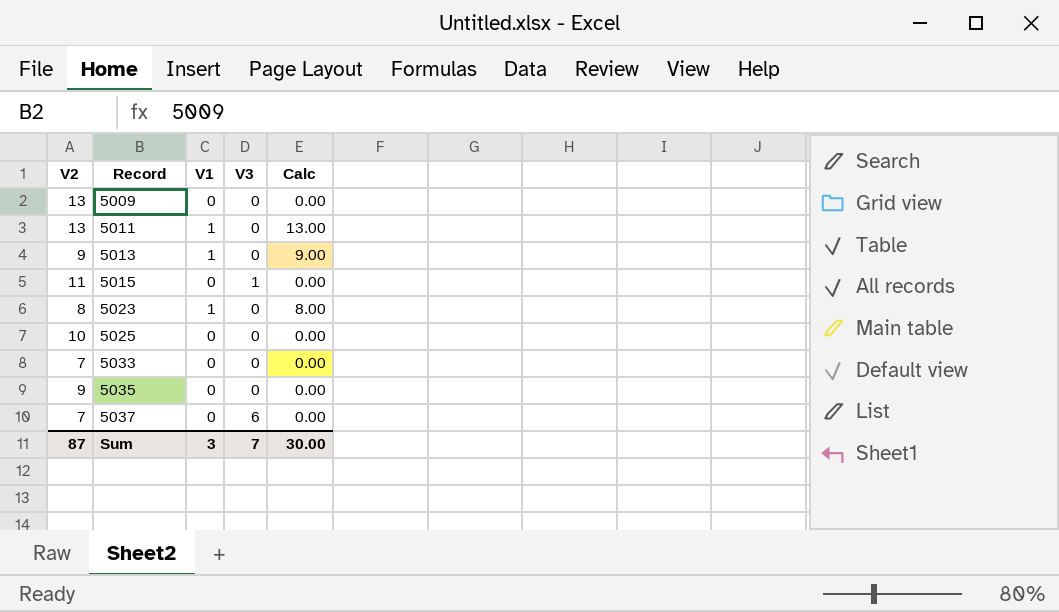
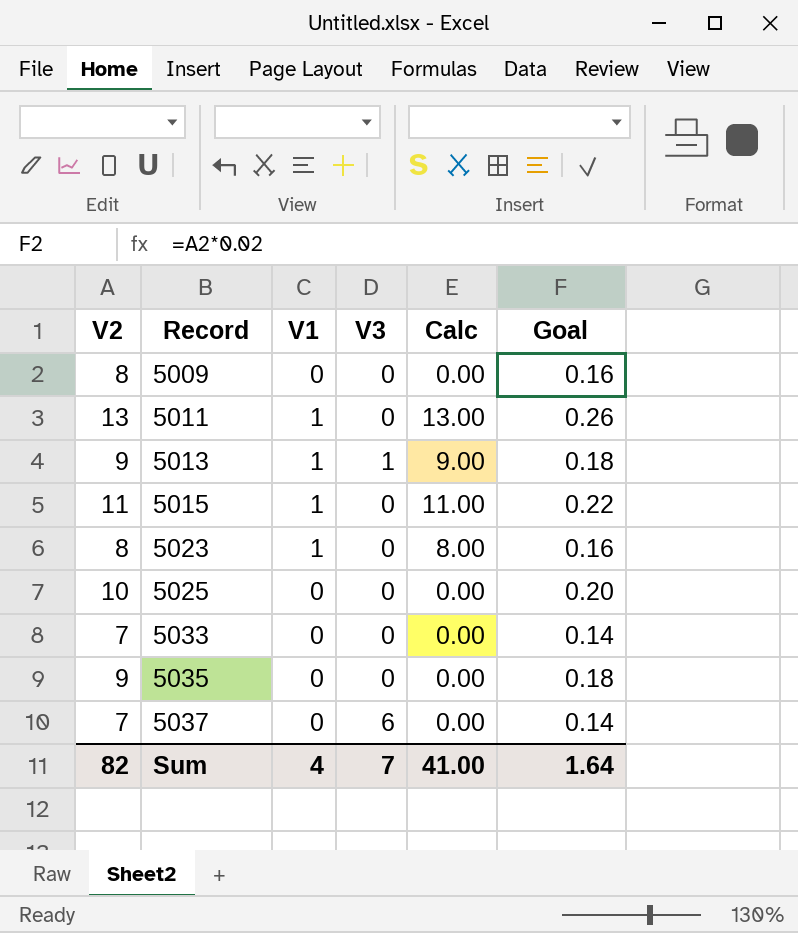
column Goal | formula: none -> [V2] * 0.02
5009 | V2: 13 -> 8
5013 | V3: 0 -> 1
5015 | V1: 0 -> 1
5015 | V3: 1 -> 0
5015 | Calc: 0.00 -> 11.00
Sum | V2: 87 -> 82
Sum | V1: 3 -> 4
Sum | Calc: 30.00 -> 41.00

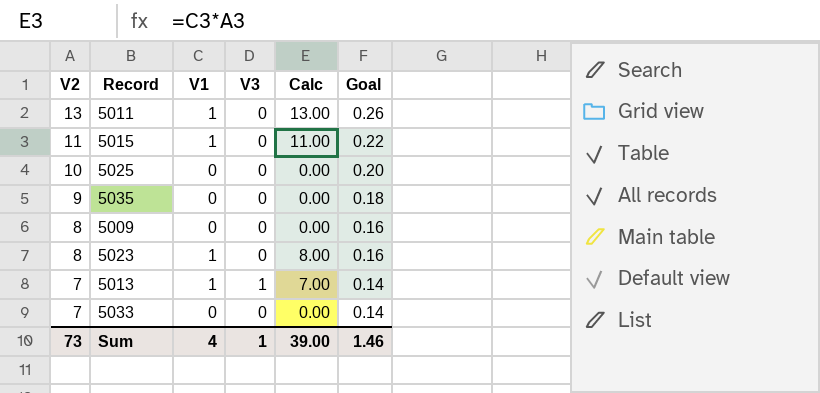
row order: Record ascending -> V2 descending
row 5037: 7 | 0 | 6 | 0.00 | 0.14 -> none
5013 | V2: 9 -> 7
5013 | Calc: 9.00 -> 7.00
5013 | Goal: 0.18 -> 0.14
Sum | V2: 82 -> 73
Sum | V3: 7 -> 1
Sum | Calc: 41.00 -> 39.00
Sum | Goal: 1.64 -> 1.46

